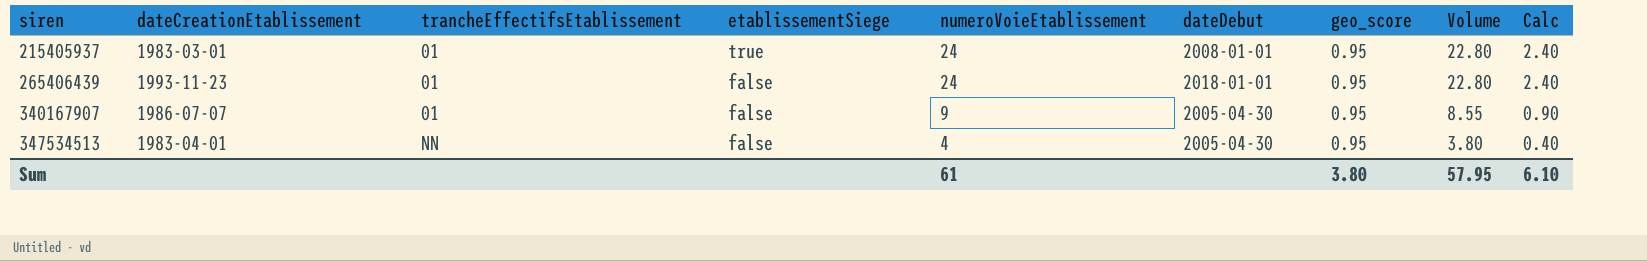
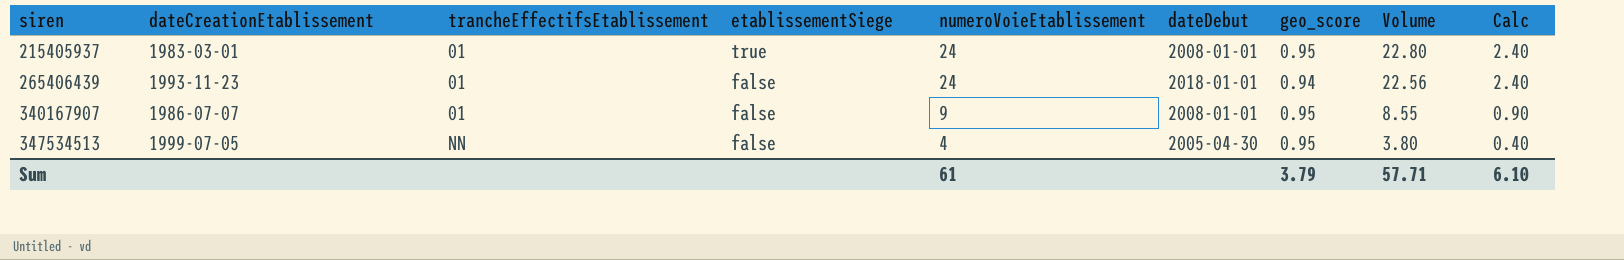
265406439 | geo_score: 0.95 -> 0.94
265406439 | Volume: 22.80 -> 22.56
340167907 | dateDebut: 2005-04-30 -> 2008-01-01
347534513 | dateCreationEtablissement: 1983-04-01 -> 1999-07-05
Sum | geo_score: 3.80 -> 3.79
Sum | Volume: 57.95 -> 57.71

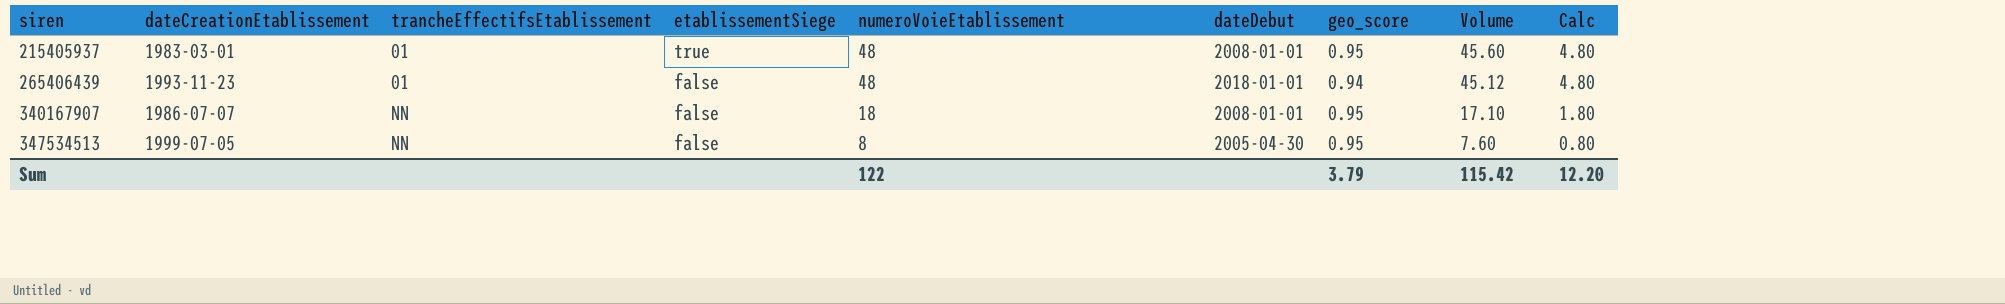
215405937 | numeroVoieEtablissement: 24 -> 48
215405937 | Volume: 22.80 -> 45.60
215405937 | Calc: 2.40 -> 4.80
265406439 | numeroVoieEtablissement: 24 -> 48
265406439 | Volume: 22.56 -> 45.12
265406439 | Calc: 2.40 -> 4.80
340167907 | trancheEffectifsEtablissement: 01 -> NN
340167907 | numeroVoieEtablissement: 9 -> 18
340167907 | Volume: 8.55 -> 17.10
340167907 | Calc: 0.90 -> 1.80
347534513 | numeroVoieEtablissement: 4 -> 8
347534513 | Volume: 3.80 -> 7.60
347534513 | Calc: 0.40 -> 0.80
Sum | numeroVoieEtablissement: 61 -> 122
Sum | Volume: 57.71 -> 115.42
Sum | Calc: 6.10 -> 12.20

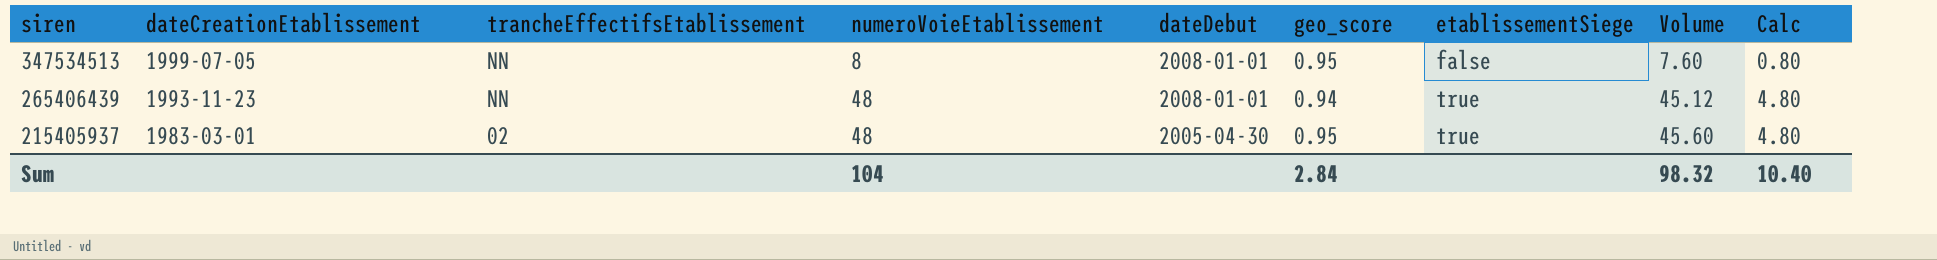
row order: siren ascending -> siren descending
column etablissementSiege | position: 4 -> 7
row 340167907: 1986-07-07 | NN | false | 18 | 2008-01-01 | 0.95 | 17.10 | 1.80 -> none
347534513 | dateDebut: 2005-04-30 -> 2008-01-01
265406439 | trancheEffectifsEtablissement: 01 -> NN
265406439 | dateDebut: 2018-01-01 -> 2008-01-01
265406439 | etablissementSiege: false -> true
215405937 | trancheEffectifsEtablissement: 01 -> 02
215405937 | dateDebut: 2008-01-01 -> 2005-04-30
Sum | numeroVoieEtablissement: 122 -> 104
Sum | geo_score: 3.79 -> 2.84
Sum | Volume: 115.42 -> 98.32
Sum | Calc: 12.20 -> 10.40

